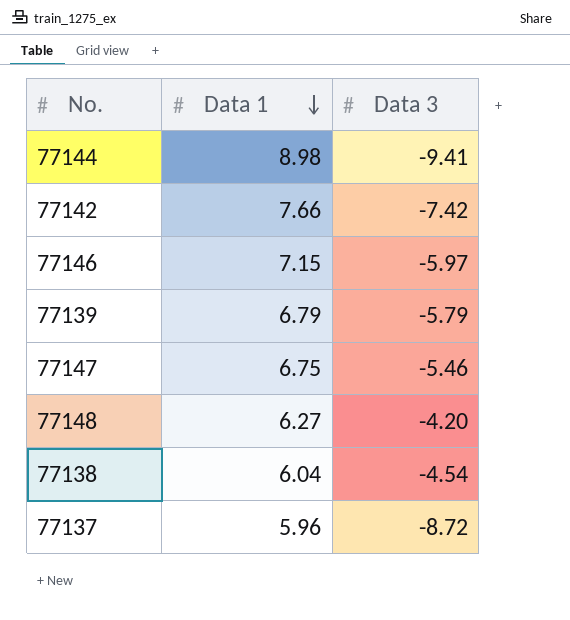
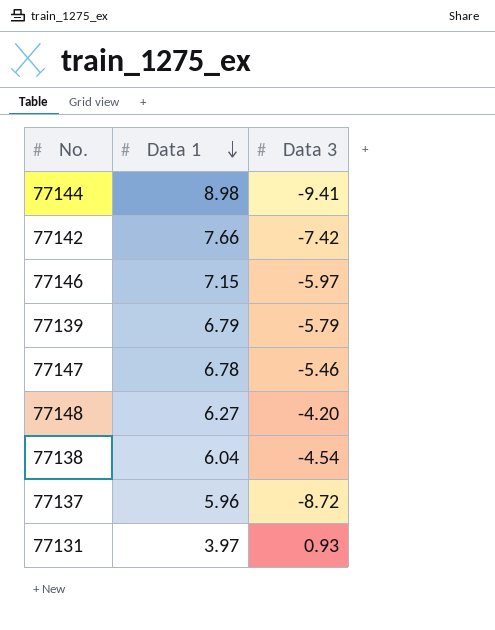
77147 | Data 1: 6.75 -> 6.78
row 77131: none -> 3.97 | 0.93

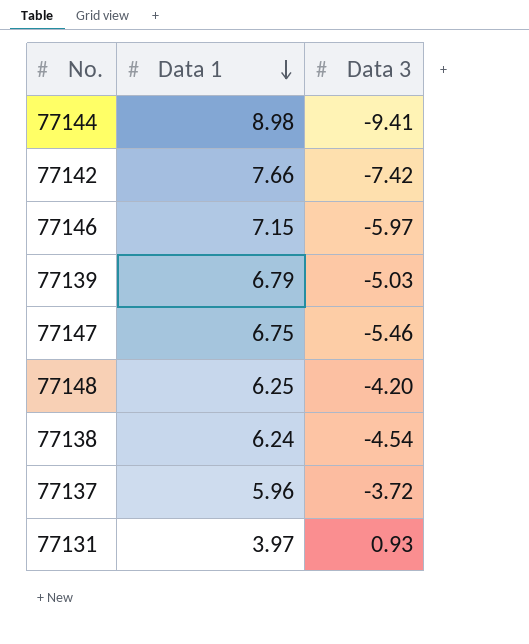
77139 | Data 3: -5.79 -> -5.03
77147 | Data 1: 6.78 -> 6.75
77148 | Data 1: 6.27 -> 6.25
77138 | Data 1: 6.04 -> 6.24
77137 | Data 3: -8.72 -> -3.72

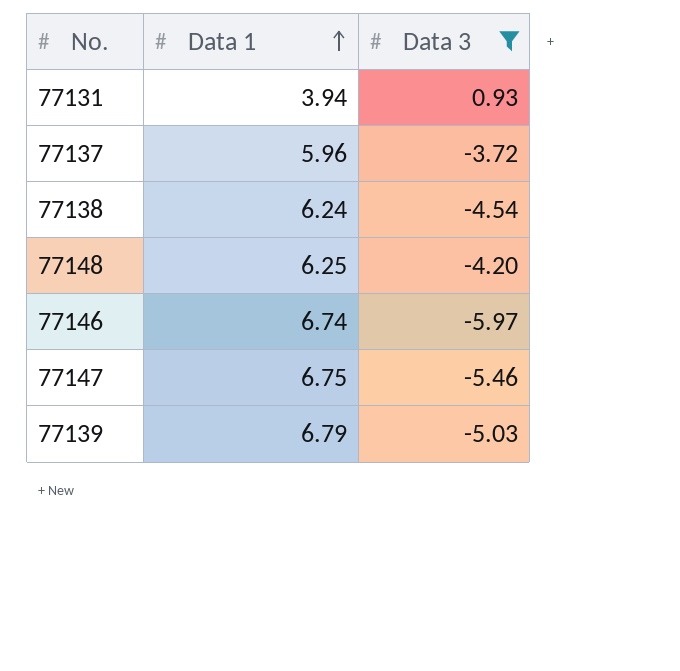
filter: none -> Data 3 >= -5.97
row order: Data 1 descending -> Data 1 ascending
77131 | Data 1: 3.97 -> 3.94
77146 | Data 1: 7.15 -> 6.74

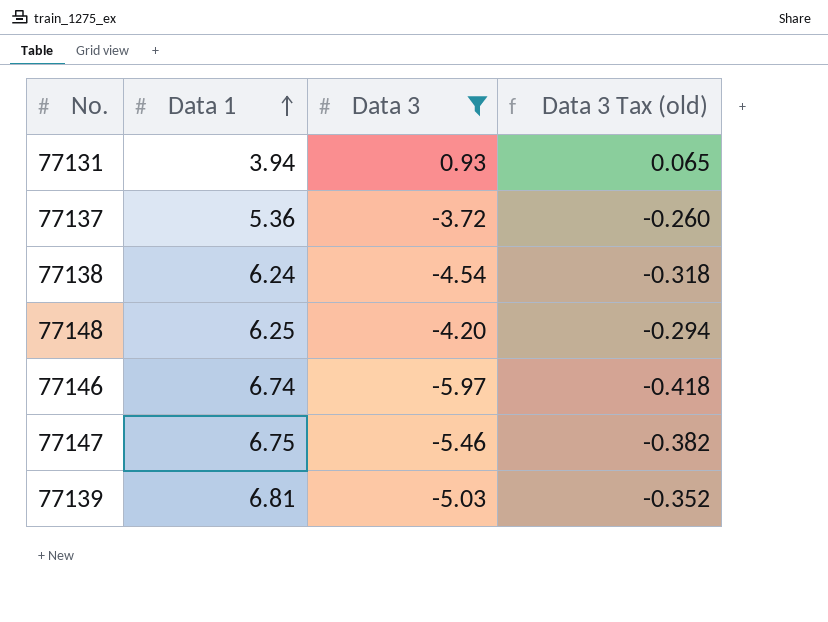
column Data 3 Tax (old) | formula: none -> [Data 3] * 0.07
77137 | Data 1: 5.96 -> 5.36
77139 | Data 1: 6.79 -> 6.81

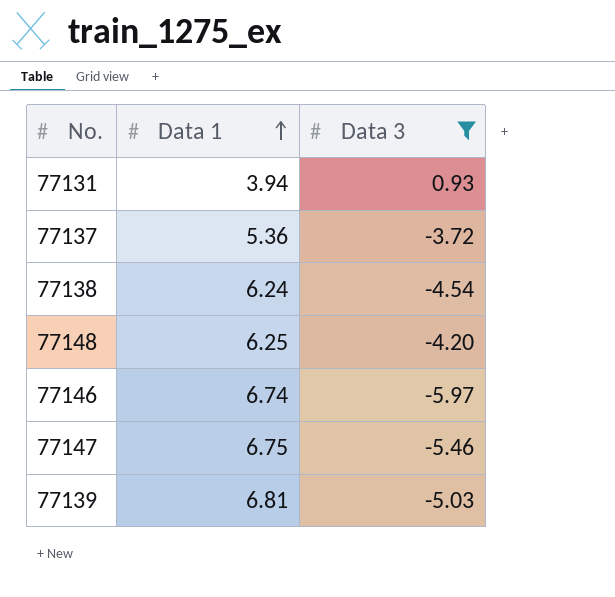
column Data 3 Tax (old) | formula: [Data 3] * 0.07 -> none

